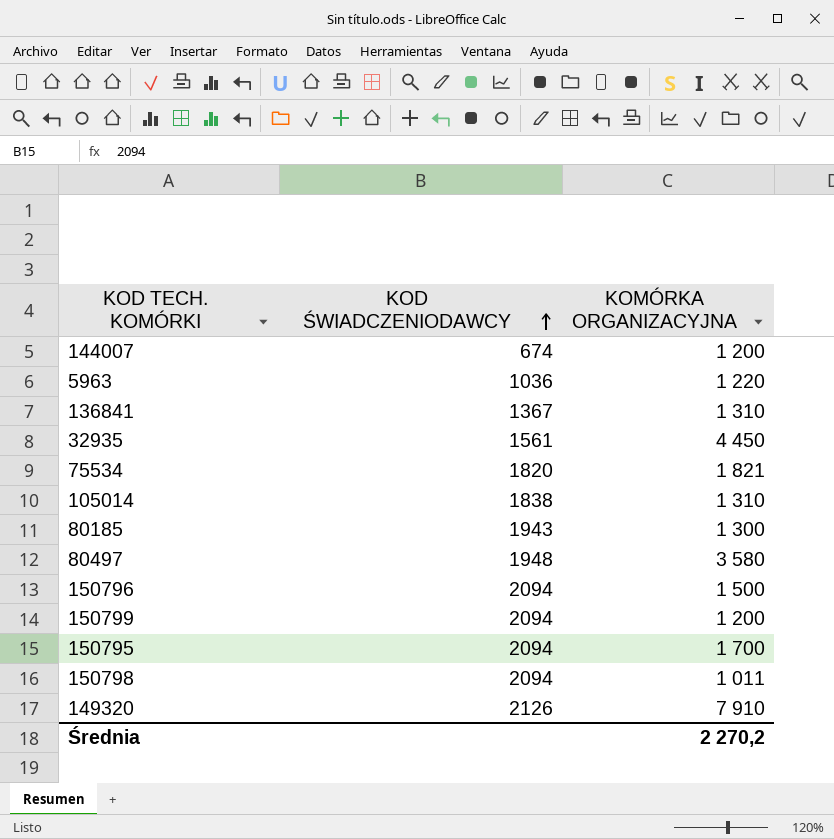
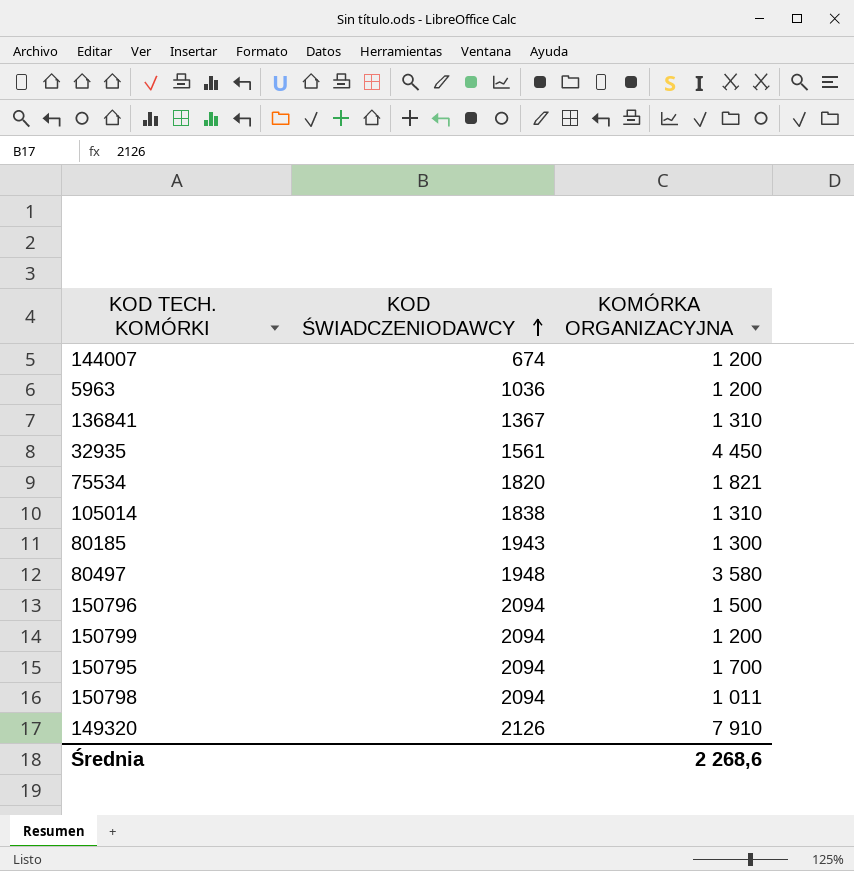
5963 | KOMÓRKA ORGANIZACYJNA: 1 220 -> 1 200
Średnia | KOMÓRKA ORGANIZACYJNA: 2 270,2 -> 2 268,6

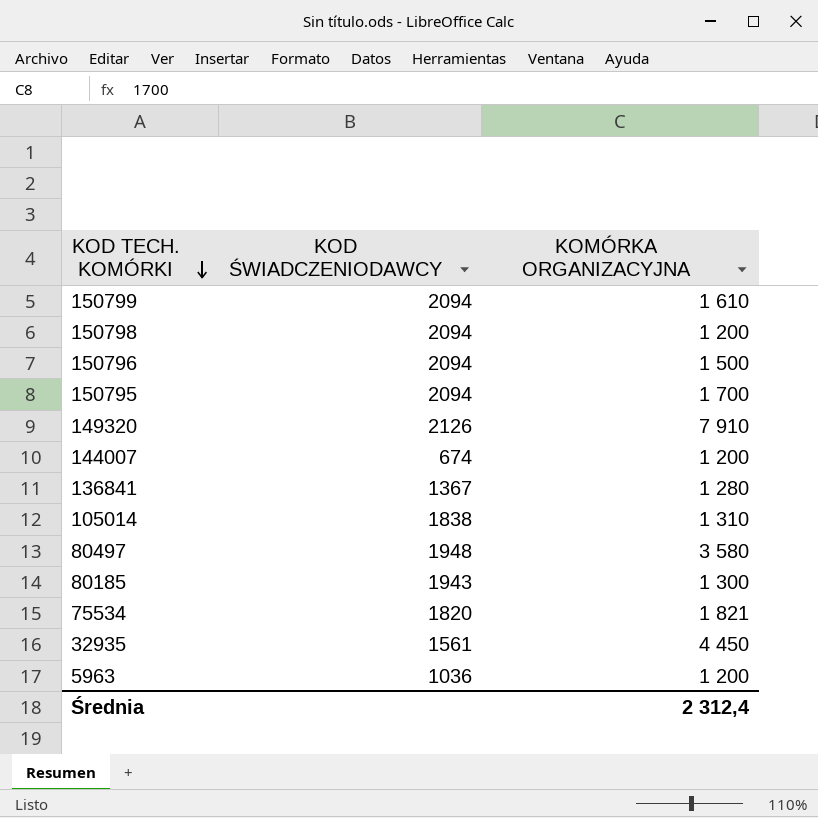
row order: KOD ŚWIADCZENIODAWCY ascending -> KOD TECH. KOMÓRKI descending
150799 | KOMÓRKA ORGANIZACYJNA: 1 200 -> 1 610
150798 | KOMÓRKA ORGANIZACYJNA: 1 011 -> 1 200
136841 | KOMÓRKA ORGANIZACYJNA: 1 310 -> 1 280
Średnia | KOMÓRKA ORGANIZACYJNA: 2 268,6 -> 2 312,4

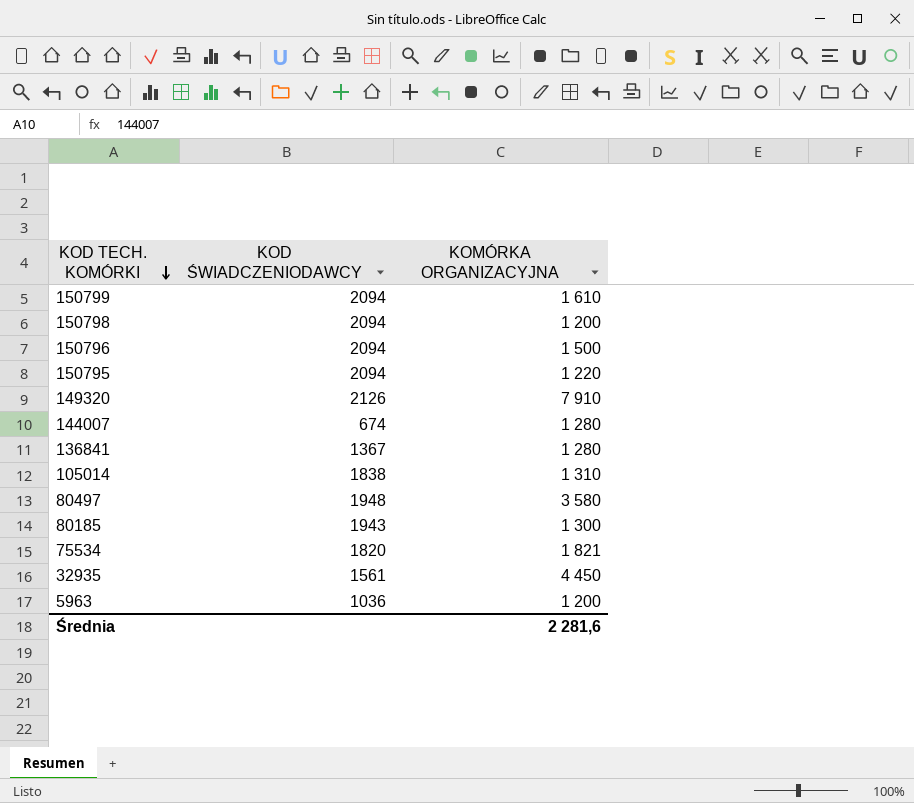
150795 | KOMÓRKA ORGANIZACYJNA: 1 700 -> 1 220
144007 | KOMÓRKA ORGANIZACYJNA: 1 200 -> 1 280
Średnia | KOMÓRKA ORGANIZACYJNA: 2 312,4 -> 2 281,6

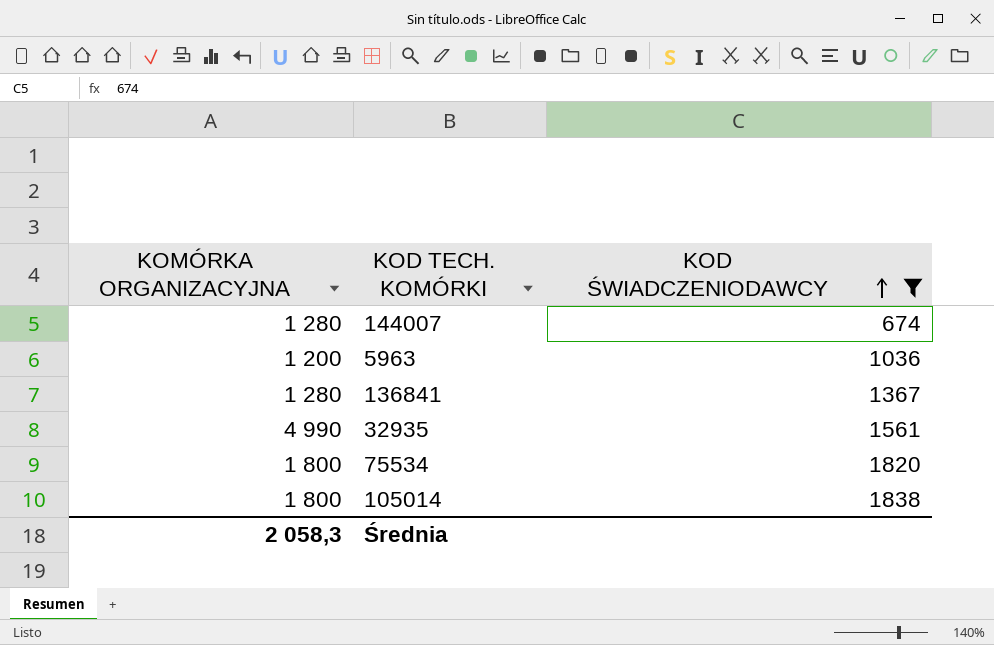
filter: none -> KOD ŚWIADCZENIODAWCY <= 1838
row order: KOD TECH. KOMÓRKI descending -> KOD ŚWIADCZENIODAWCY ascending
column KOMÓRKA ORGANIZACYJNA | position: 3 -> 1
32935 | KOMÓRKA ORGANIZACYJNA: 4 450 -> 4 990
75534 | KOMÓRKA ORGANIZACYJNA: 1 821 -> 1 800
105014 | KOMÓRKA ORGANIZACYJNA: 1 310 -> 1 800
Średnia | KOMÓRKA ORGANIZACYJNA: 2 281,6 -> 2 058,3

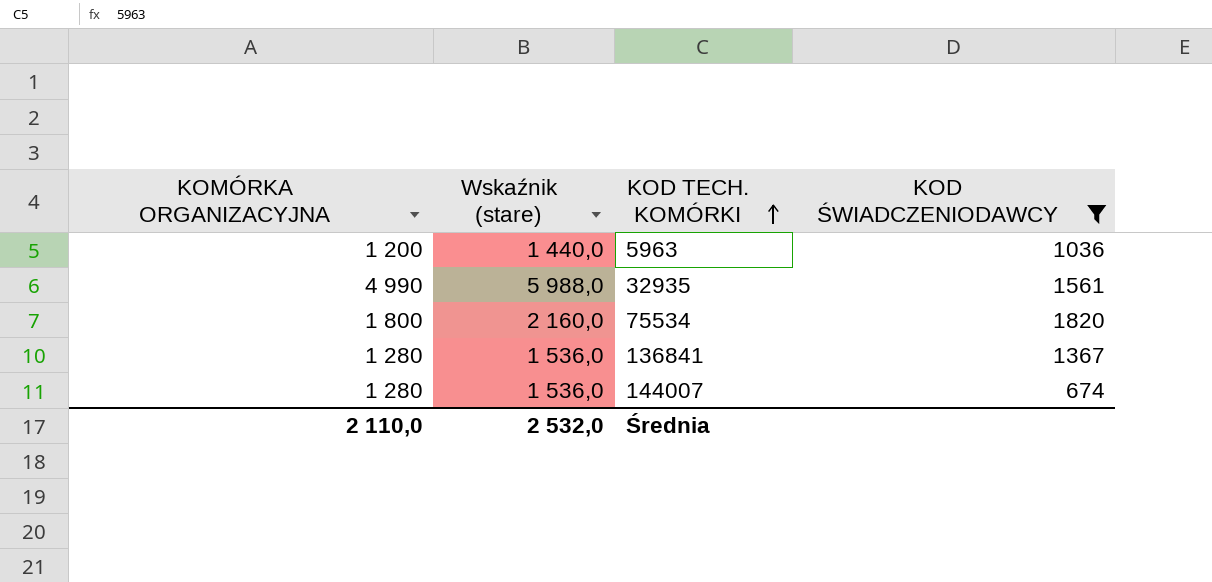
row order: KOD ŚWIADCZENIODAWCY ascending -> KOD TECH. KOMÓRKI ascending
column Wskaźnik (stare) | formula: none -> [KOMÓRKA ORGANIZACYJNA] * 1,2
row 105014: 1 800 | 1838 -> none
Średnia | KOMÓRKA ORGANIZACYJNA: 2 058,3 -> 2 110,0

